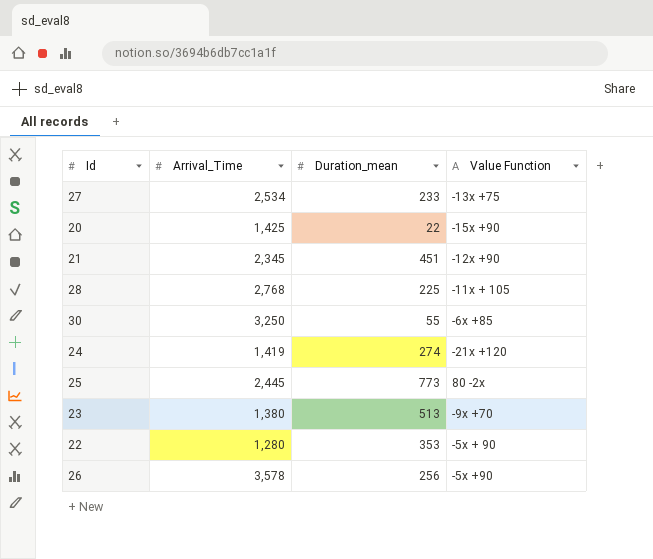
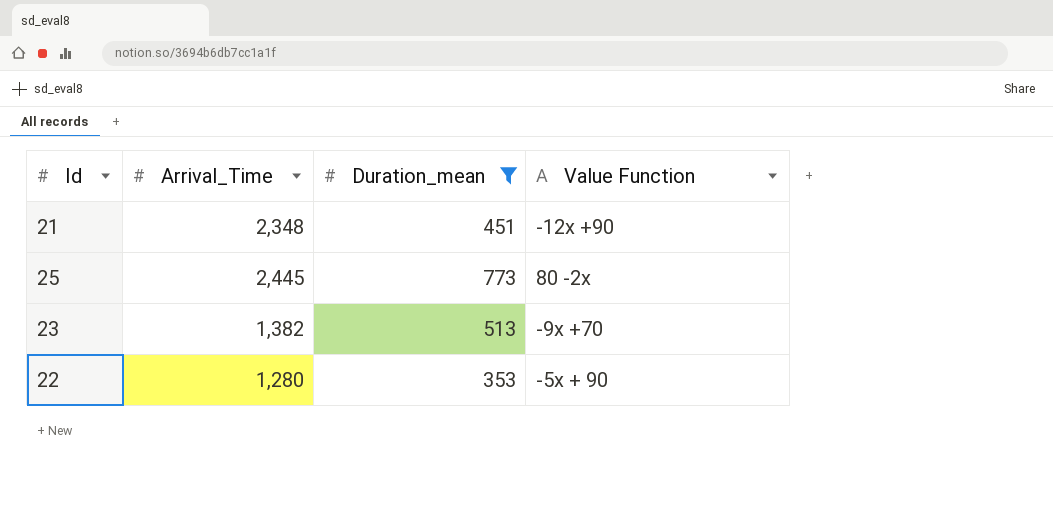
filter: none -> Duration_mean >= 353
21 | Arrival_Time: 2,345 -> 2,348
23 | Arrival_Time: 1,380 -> 1,382

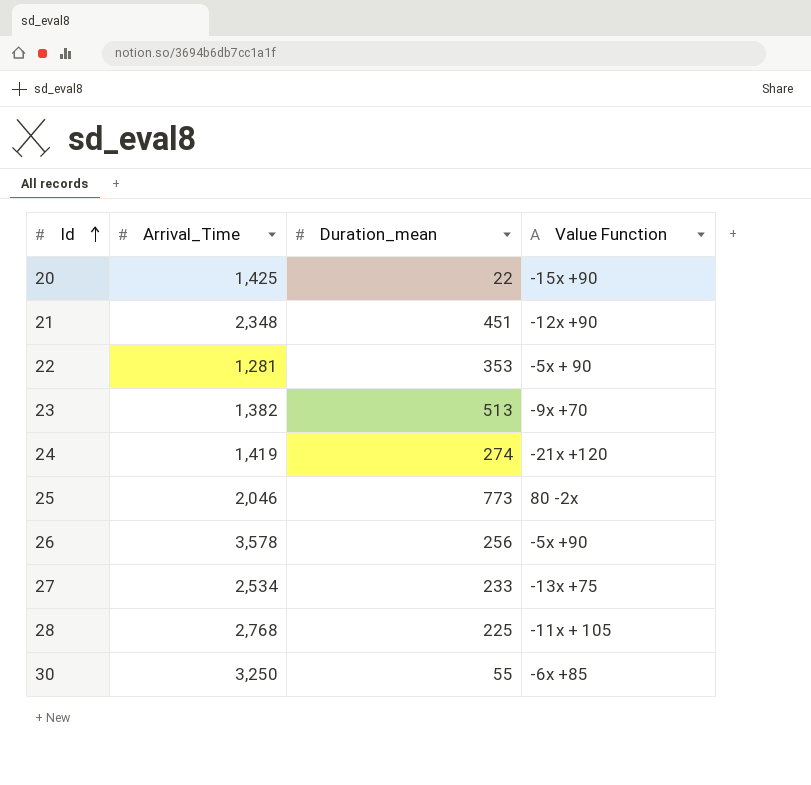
filter: Duration_mean >= 353 -> none
row order: none -> Id ascending
22 | Arrival_Time: 1,280 -> 1,281
25 | Arrival_Time: 2,445 -> 2,046

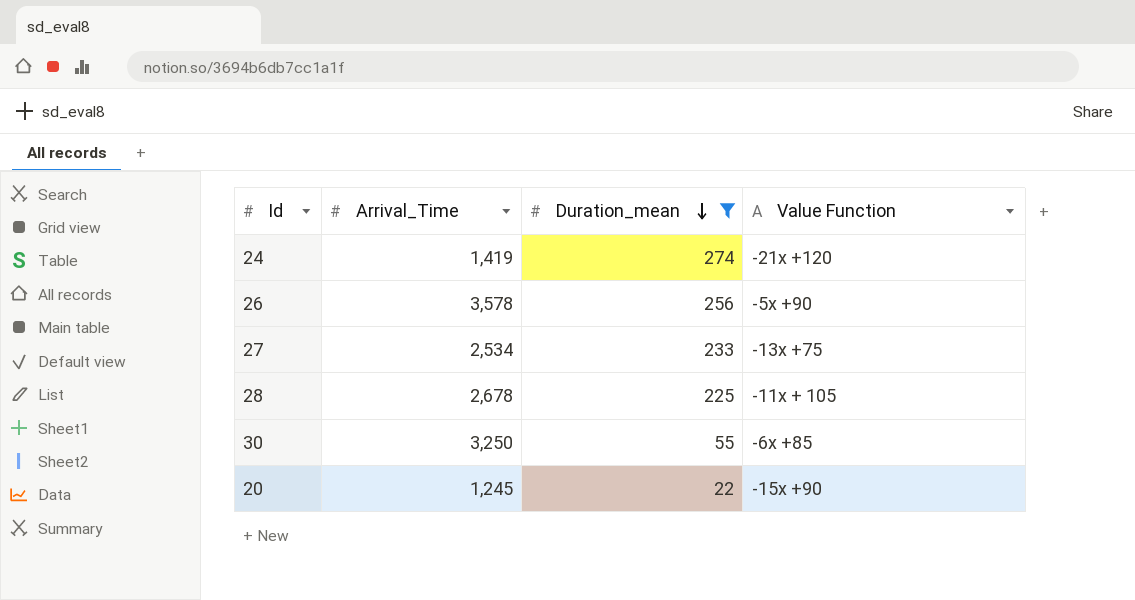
filter: none -> Duration_mean <= 274
row order: Id ascending -> Duration_mean descending
28 | Arrival_Time: 2,768 -> 2,678
20 | Arrival_Time: 1,425 -> 1,245

